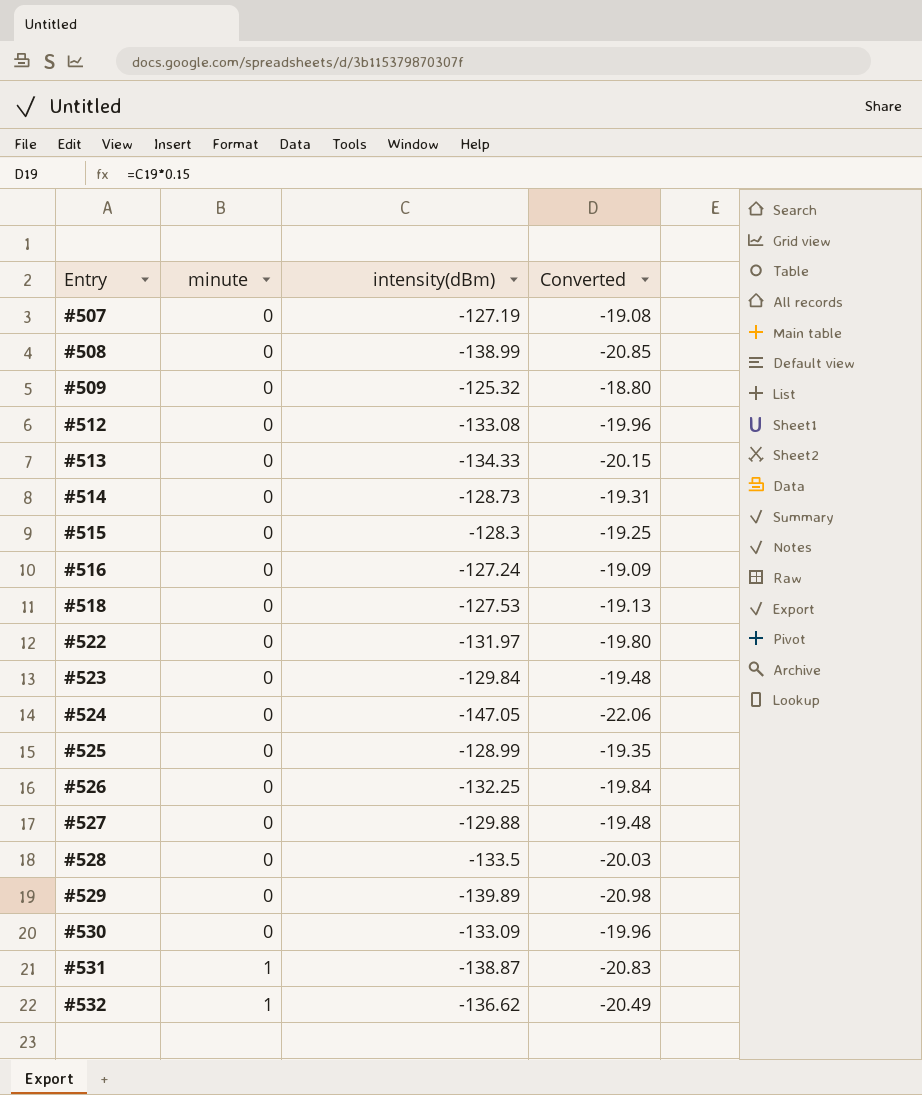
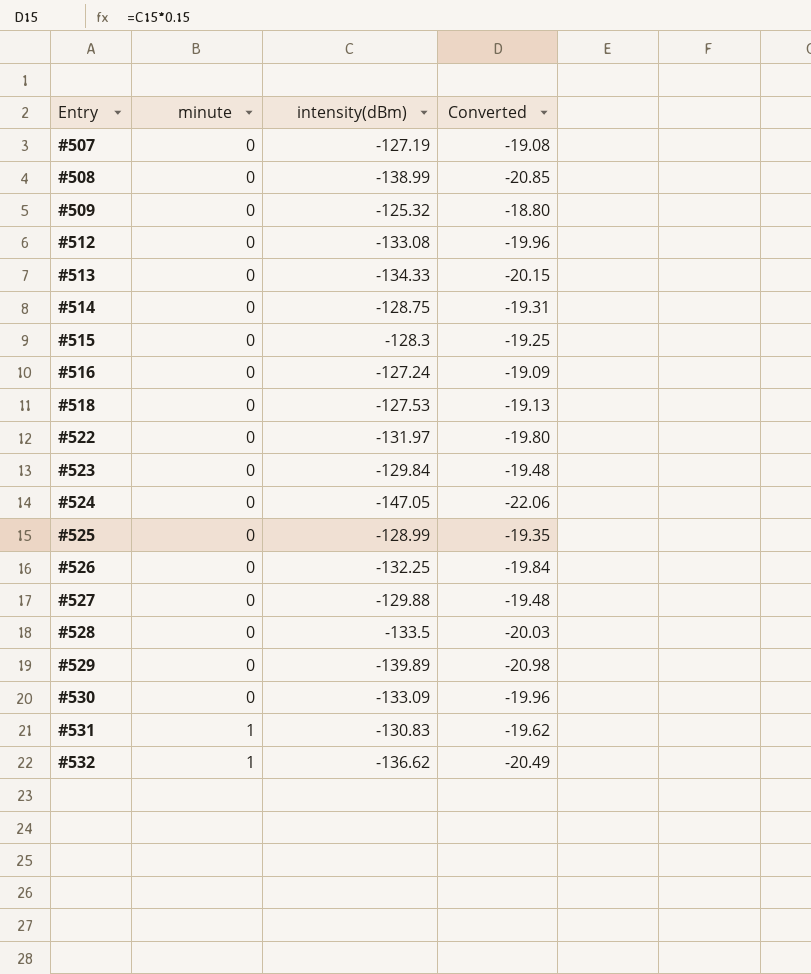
#514 | intensity(dBm): -128.73 -> -128.75
#531 | intensity(dBm): -138.87 -> -130.83
#531 | Converted: -20.83 -> -19.62

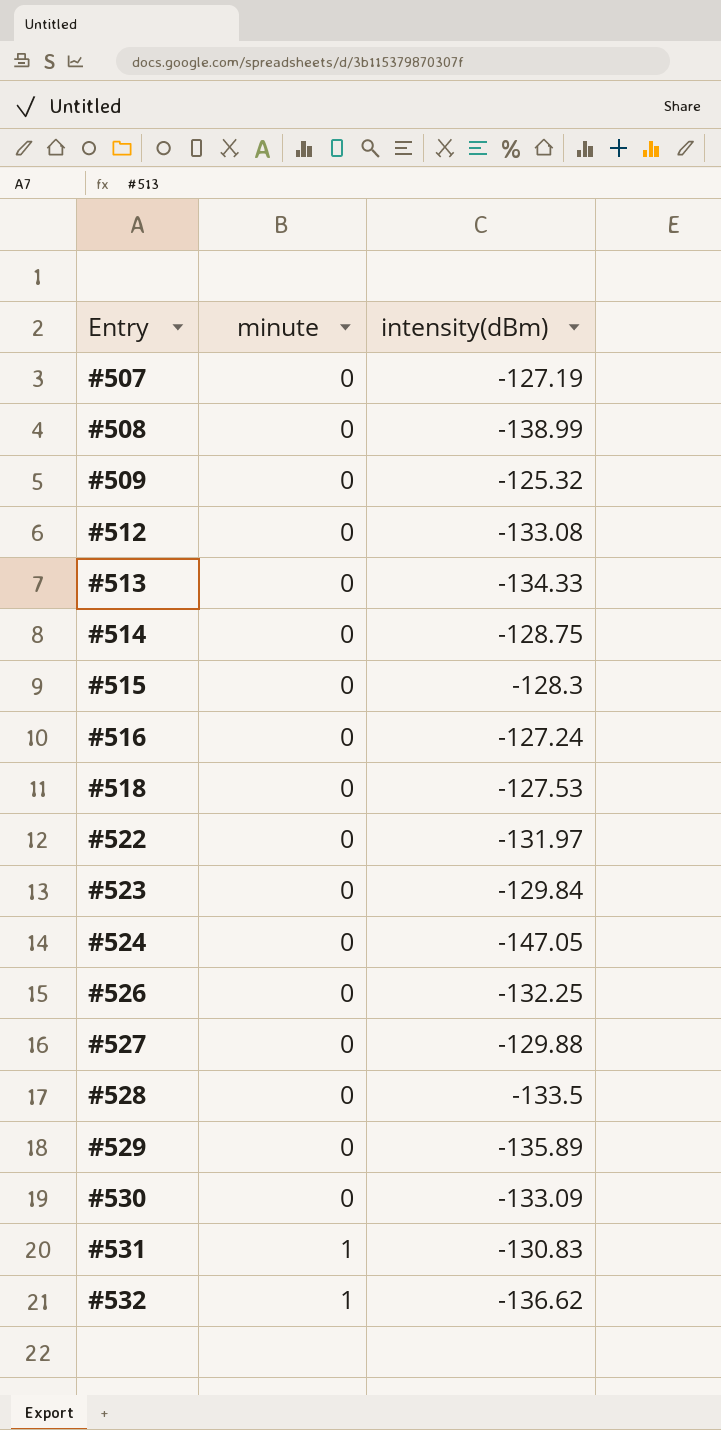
column Converted | formula: [intensity(dBm)] * 0.15 -> none
row #525: 0 | -128.99 | -19.35 -> none
#529 | intensity(dBm): -139.89 -> -135.89

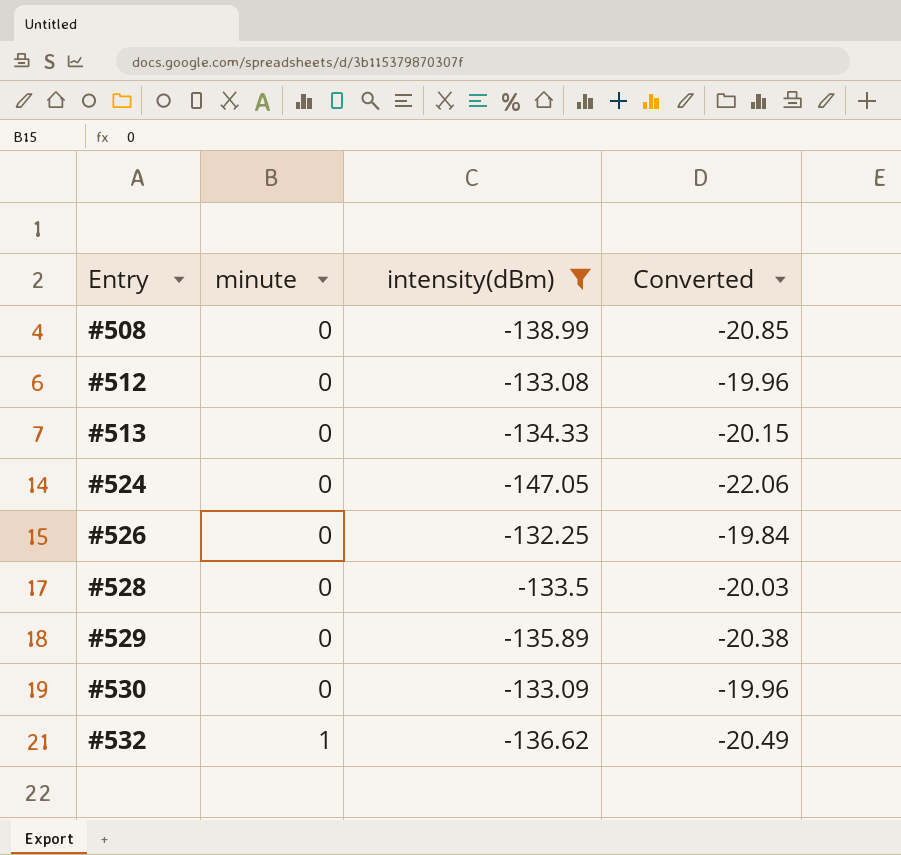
filter: none -> intensity(dBm) <= -132.25
column Converted | formula: none -> [intensity(dBm)] * 0.15

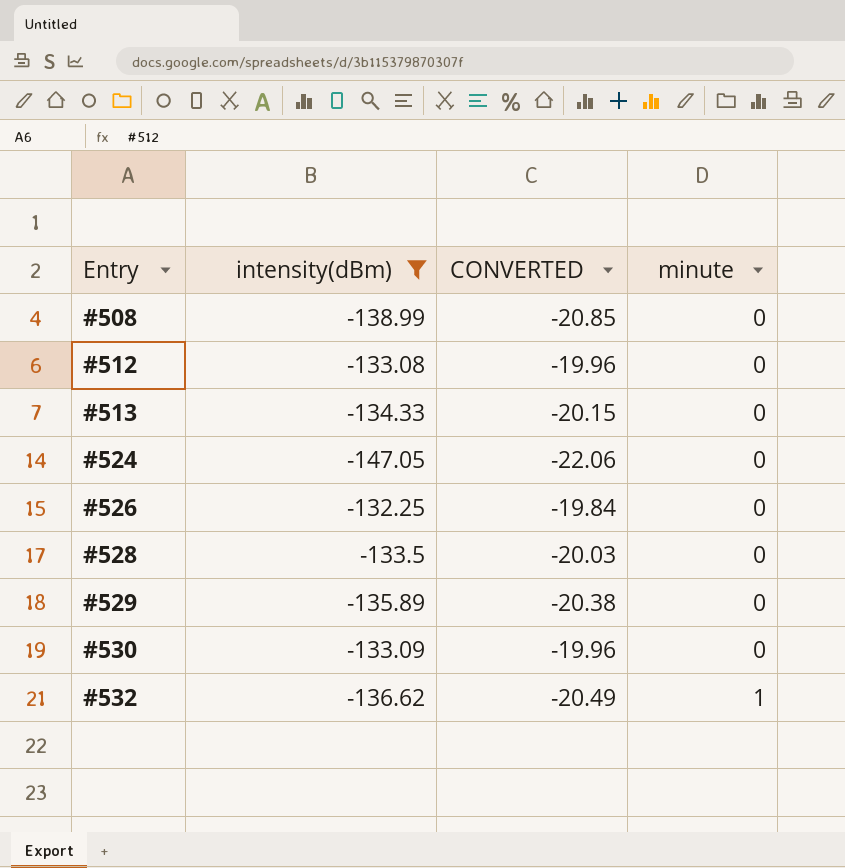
column name: Converted -> CONVERTED
column minute | position: 2 -> 4

